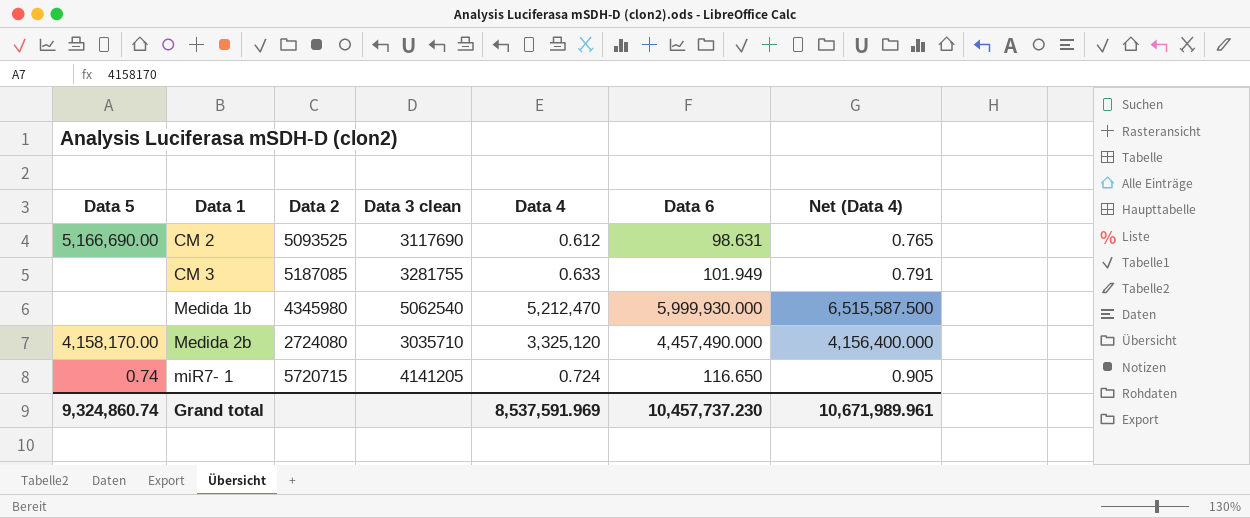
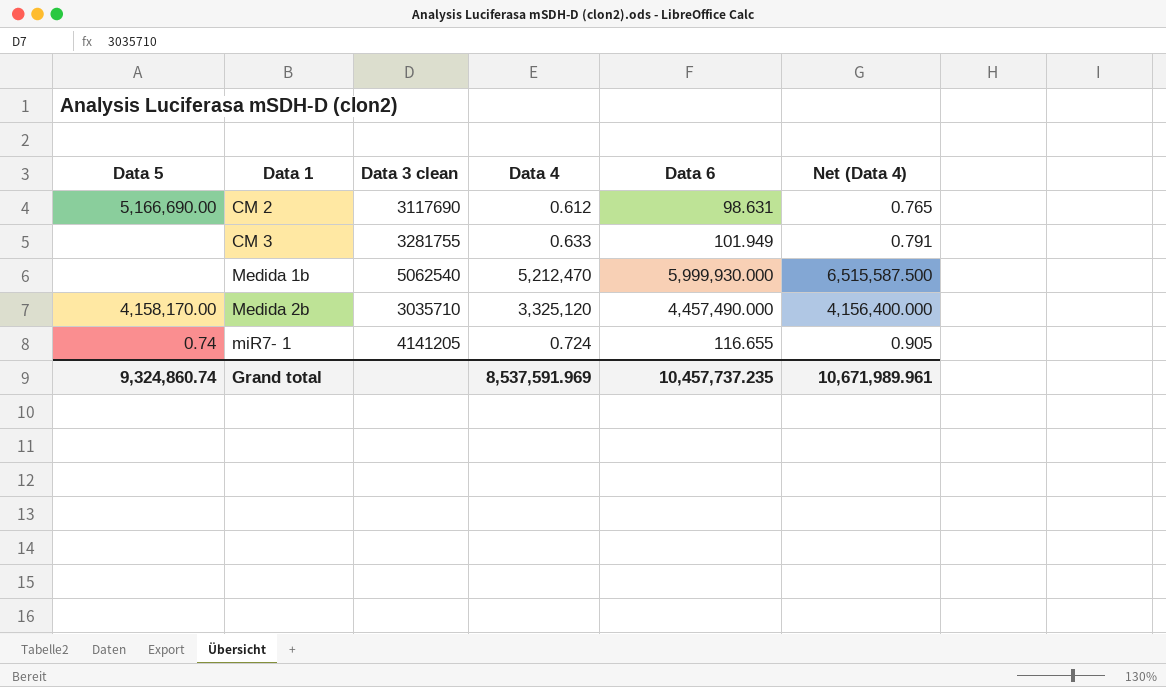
column Data 2 | position: 3 -> none
miR7- 1 | Data 6: 116.650 -> 116.655
Grand total | Data 6: 10,457,737.230 -> 10,457,737.235

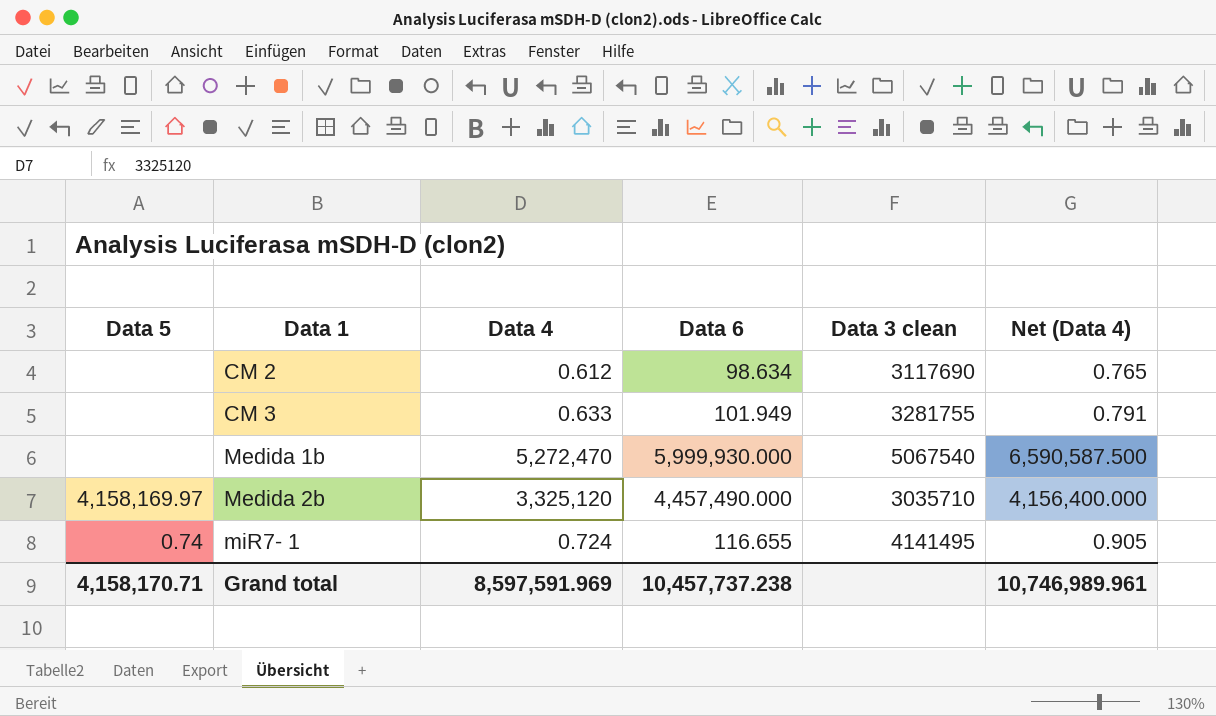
column Data 3 clean | position: 3 -> 5
CM 2 | Data 5: 5,166,690.00 -> none
CM 2 | Data 6: 98.631 -> 98.634
Medida 1b | Data 4: 5,212,470 -> 5,272,470
Medida 1b | Data 3 clean: 5062540 -> 5067540
Medida 1b | Net (Data 4): 6,515,587.500 -> 6,590,587.500
Medida 2b | Data 5: 4,158,170.00 -> 4,158,169.97
miR7- 1 | Data 3 clean: 4141205 -> 4141495
Grand total | Data 5: 9,324,860.74 -> 4,158,170.71
Grand total | Data 4: 8,537,591.969 -> 8,597,591.969
Grand total | Data 6: 10,457,737.235 -> 10,457,737.238
Grand total | Net (Data 4): 10,671,989.961 -> 10,746,989.961

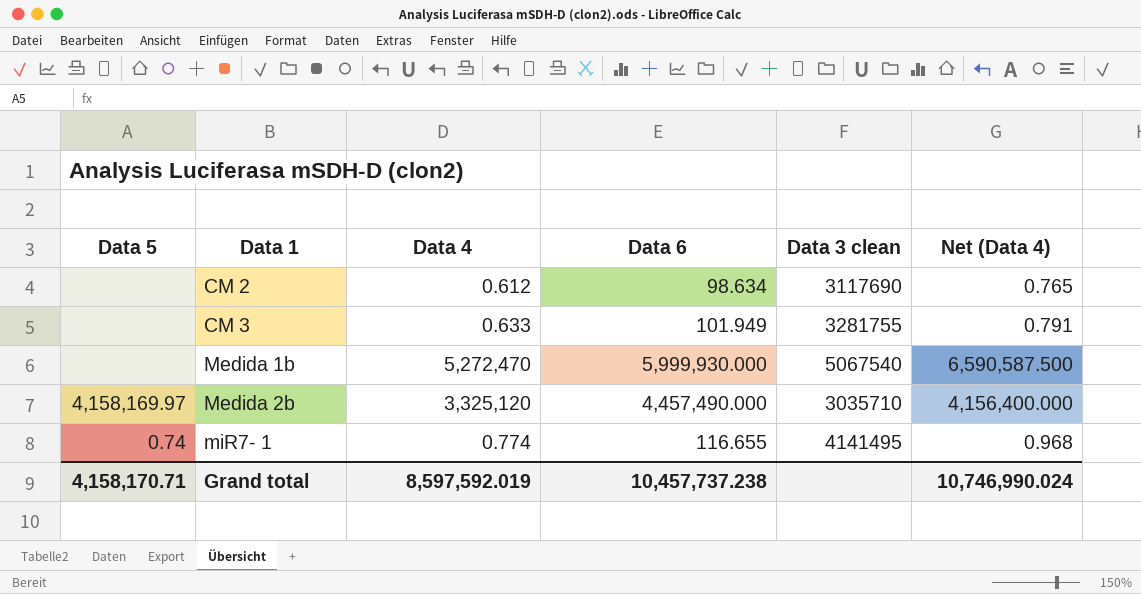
miR7- 1 | Data 4: 0.724 -> 0.774
miR7- 1 | Net (Data 4): 0.905 -> 0.968
Grand total | Data 4: 8,597,591.969 -> 8,597,592.019
Grand total | Net (Data 4): 10,746,989.961 -> 10,746,990.024

